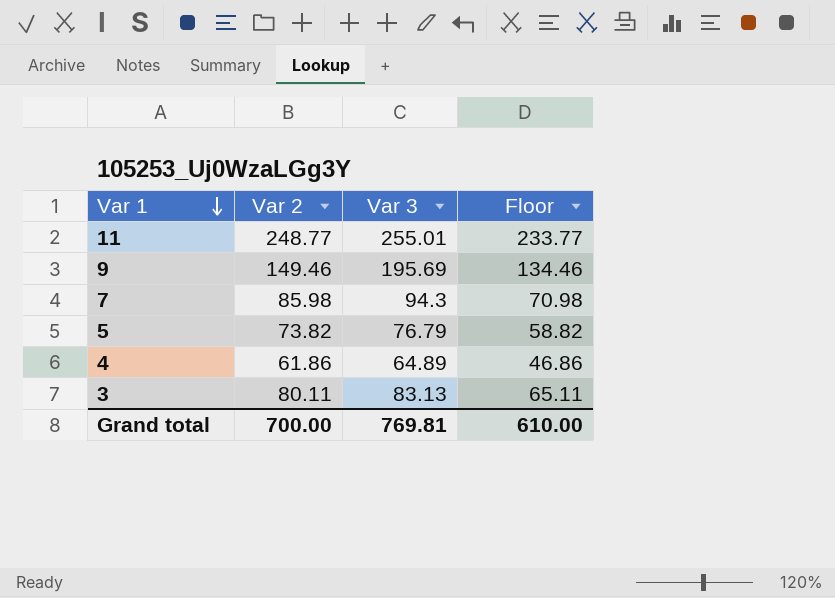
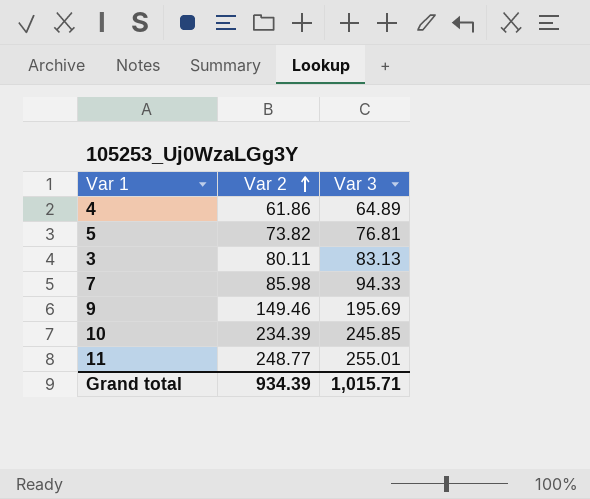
row order: Var 1 descending -> Var 2 ascending
column Floor | formula: [Var 2] - 15 -> none
5 | Var 3: 76.79 -> 76.81
7 | Var 3: 94.3 -> 94.33
row 10: none -> 234.39 | 245.85
Grand total | Var 2: 700.00 -> 934.39
Grand total | Var 3: 769.81 -> 1,015.71

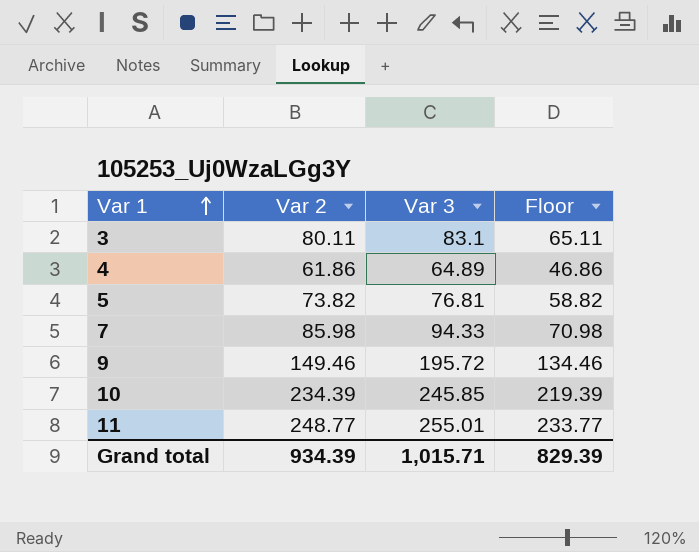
row order: Var 2 ascending -> Var 1 ascending
column Floor | formula: none -> [Var 2] - 15
3 | Var 3: 83.13 -> 83.1
9 | Var 3: 195.69 -> 195.72

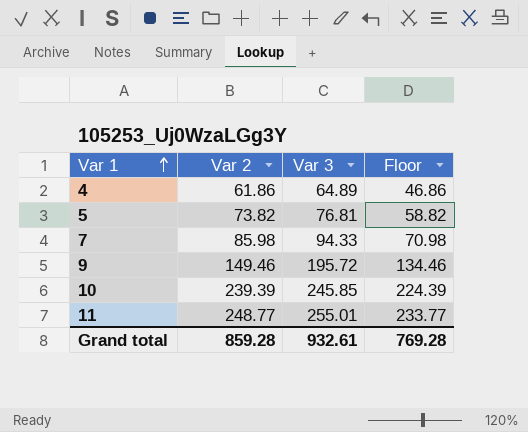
row 3: 80.11 | 83.1 | 65.11 -> none
10 | Var 2: 234.39 -> 239.39
10 | Floor: 219.39 -> 224.39
Grand total | Var 2: 934.39 -> 859.28
Grand total | Var 3: 1,015.71 -> 932.61
Grand total | Floor: 829.39 -> 769.28

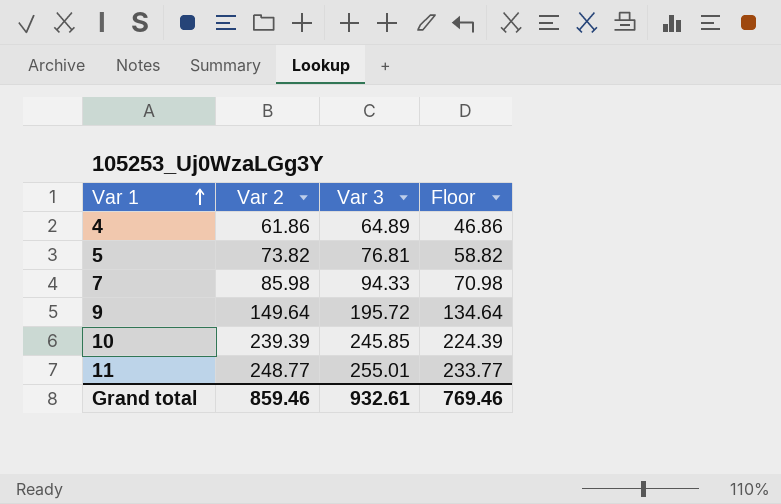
9 | Var 2: 149.46 -> 149.64
9 | Floor: 134.46 -> 134.64
Grand total | Var 2: 859.28 -> 859.46
Grand total | Floor: 769.28 -> 769.46

